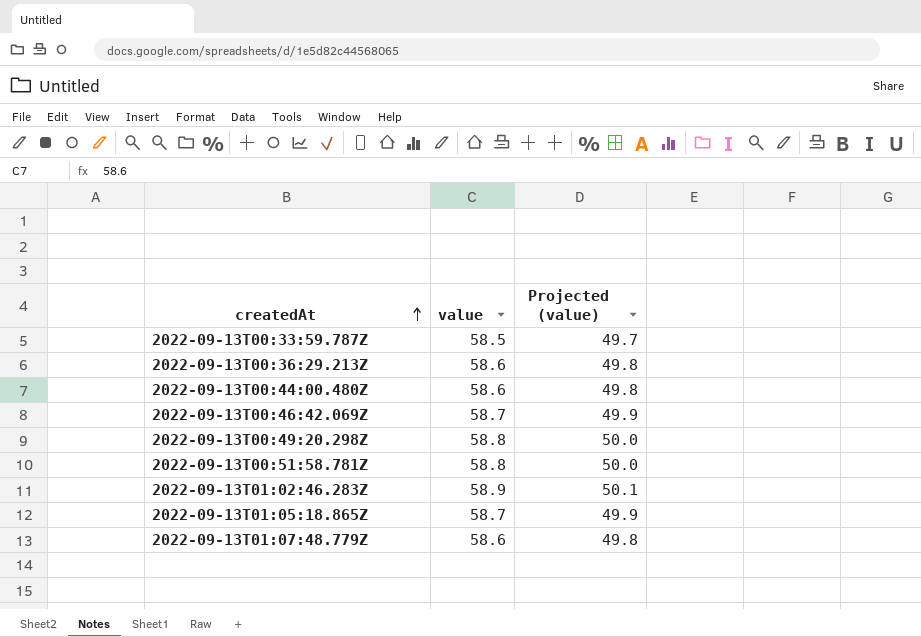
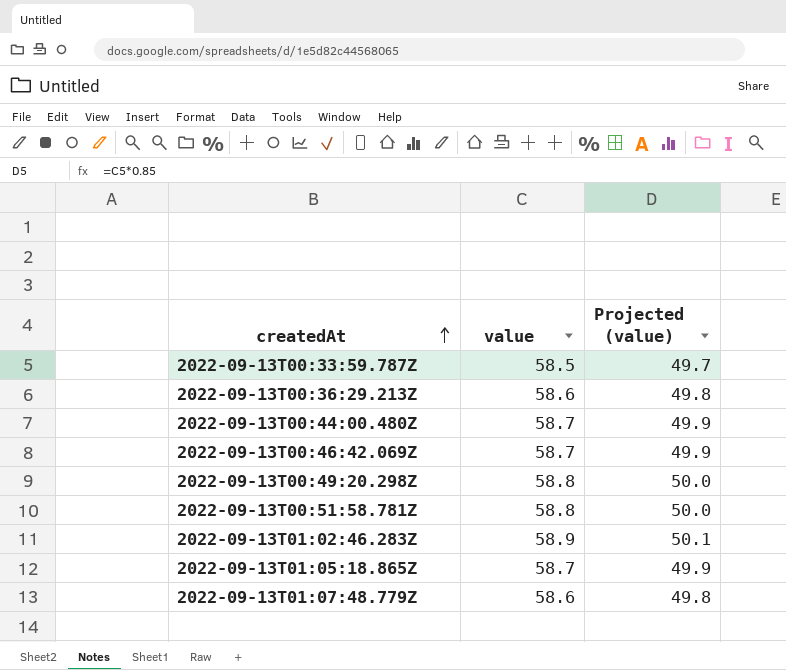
2022-09-13T00:44:00.480Z | value: 58.6 -> 58.7
2022-09-13T00:44:00.480Z | Projected (value): 49.8 -> 49.9

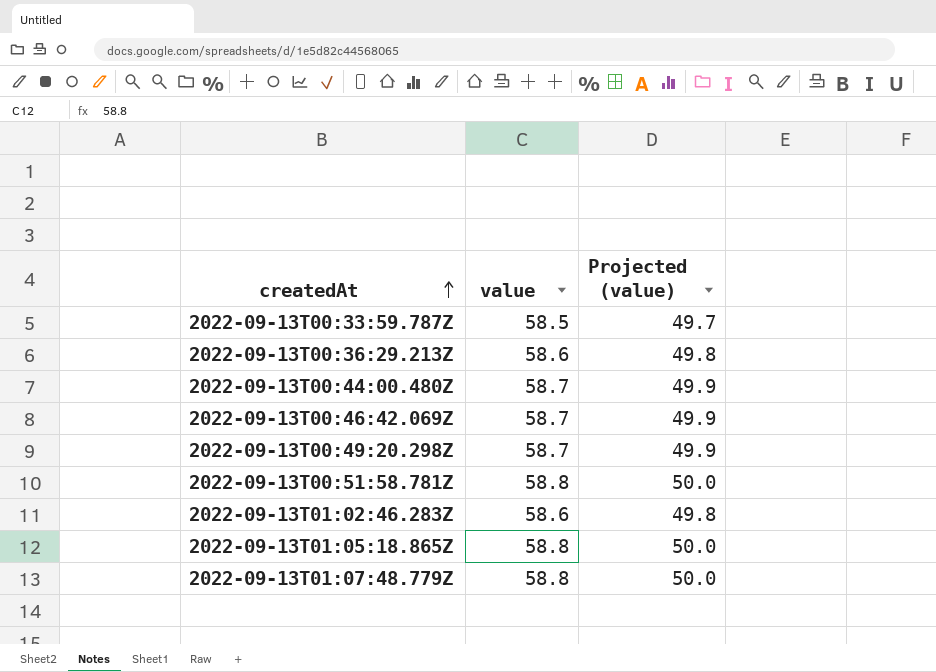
2022-09-13T00:49:20.298Z | value: 58.8 -> 58.7
2022-09-13T00:49:20.298Z | Projected (value): 50.0 -> 49.9
2022-09-13T01:02:46.283Z | value: 58.9 -> 58.6
2022-09-13T01:02:46.283Z | Projected (value): 50.1 -> 49.8
2022-09-13T01:05:18.865Z | value: 58.7 -> 58.8
2022-09-13T01:05:18.865Z | Projected (value): 49.9 -> 50.0
2022-09-13T01:07:48.779Z | value: 58.6 -> 58.8
2022-09-13T01:07:48.779Z | Projected (value): 49.8 -> 50.0

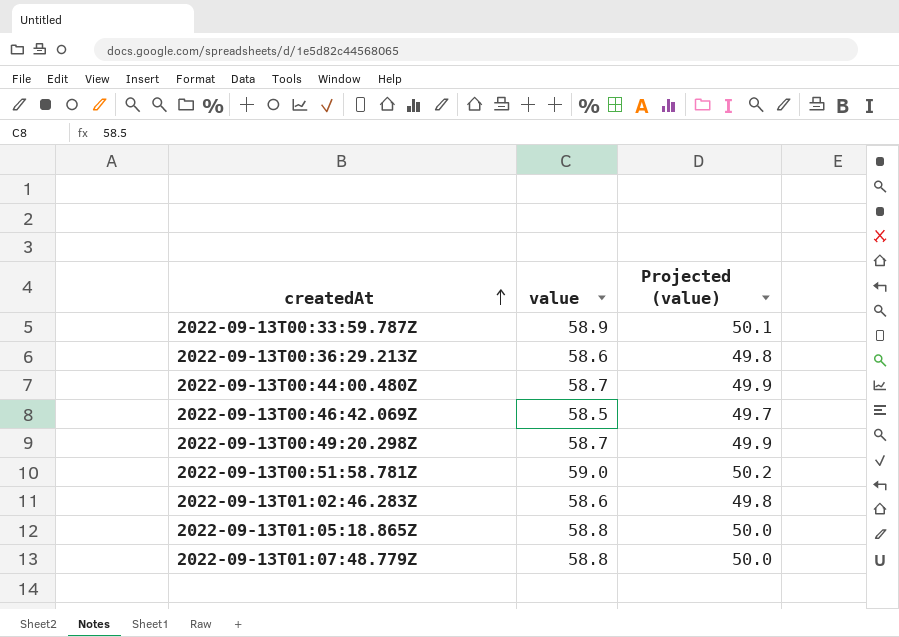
2022-09-13T00:33:59.787Z | value: 58.5 -> 58.9
2022-09-13T00:33:59.787Z | Projected (value): 49.7 -> 50.1
2022-09-13T00:46:42.069Z | value: 58.7 -> 58.5
2022-09-13T00:46:42.069Z | Projected (value): 49.9 -> 49.7
2022-09-13T00:51:58.781Z | value: 58.8 -> 59.0
2022-09-13T00:51:58.781Z | Projected (value): 50.0 -> 50.2

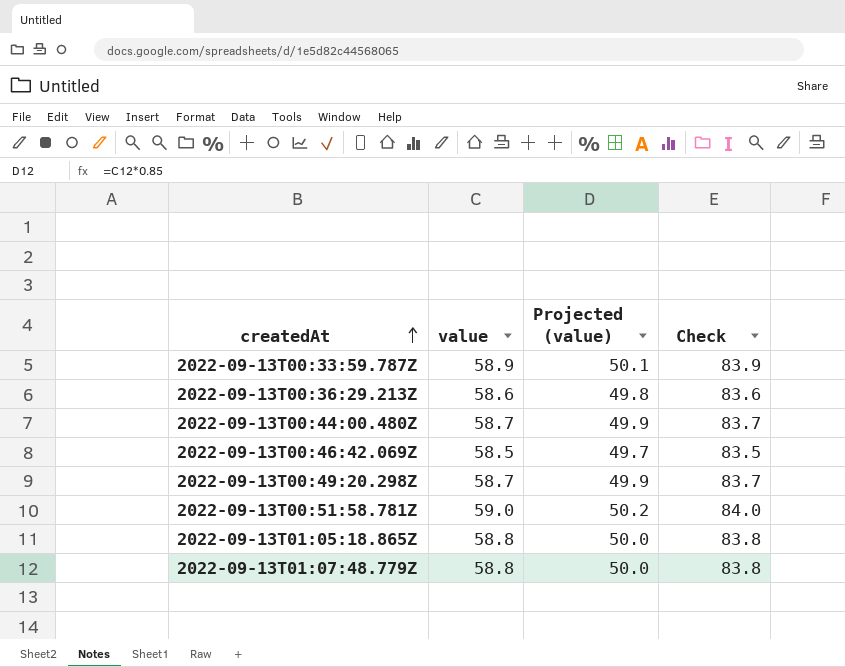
column Check | formula: none -> [value] + 25
row 2022-09-13T01:02:46.283Z: 58.6 | 49.8 -> none

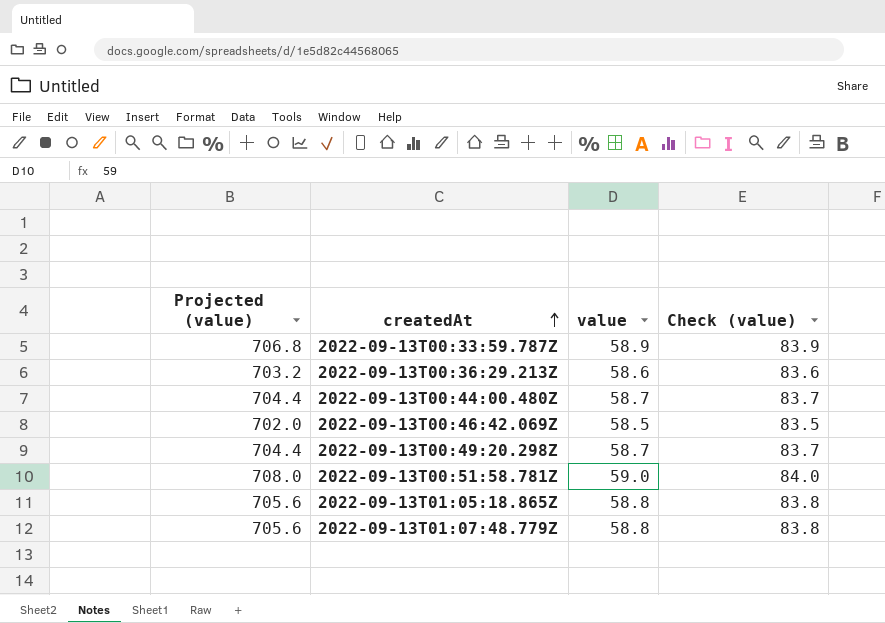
column Projected (value) | formula: [value] * 0.85 -> [value] * 12
column Projected (value) | position: 3 -> 1
column name: Check -> Check (value)

